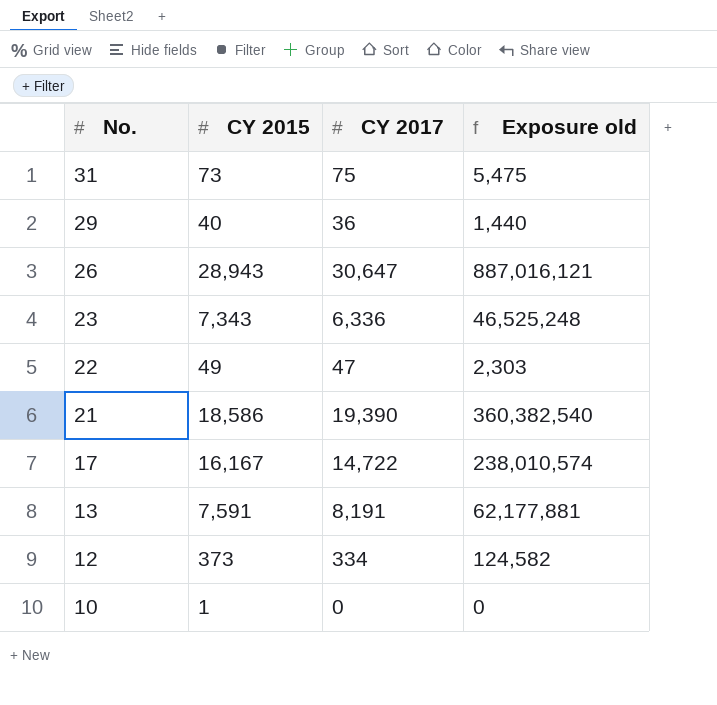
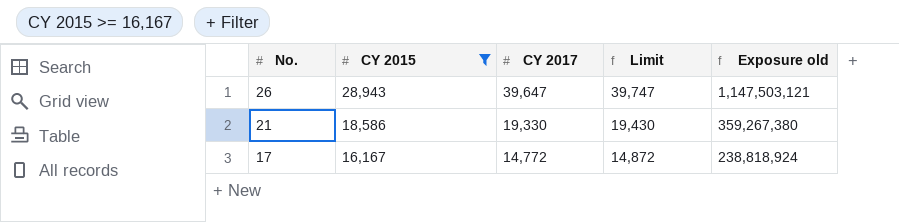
filter: none -> CY 2015 >= 16,167
column Limit | formula: none -> [CY 2017] + 100
26 | CY 2017: 30,647 -> 39,647
26 | Exposure old: 887,016,121 -> 1,147,503,121
21 | CY 2017: 19,390 -> 19,330
21 | Exposure old: 360,382,540 -> 359,267,380
17 | CY 2017: 14,722 -> 14,772
17 | Exposure old: 238,010,574 -> 238,818,924

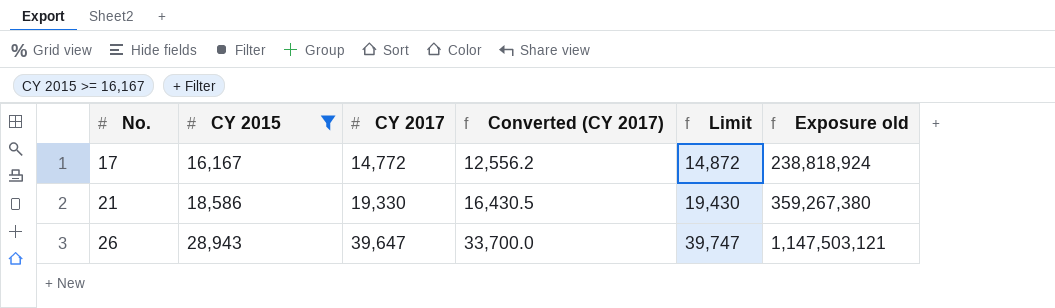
row order: No. descending -> No. ascending
column Converted (CY 2017) | formula: none -> [CY 2017] * 0.85

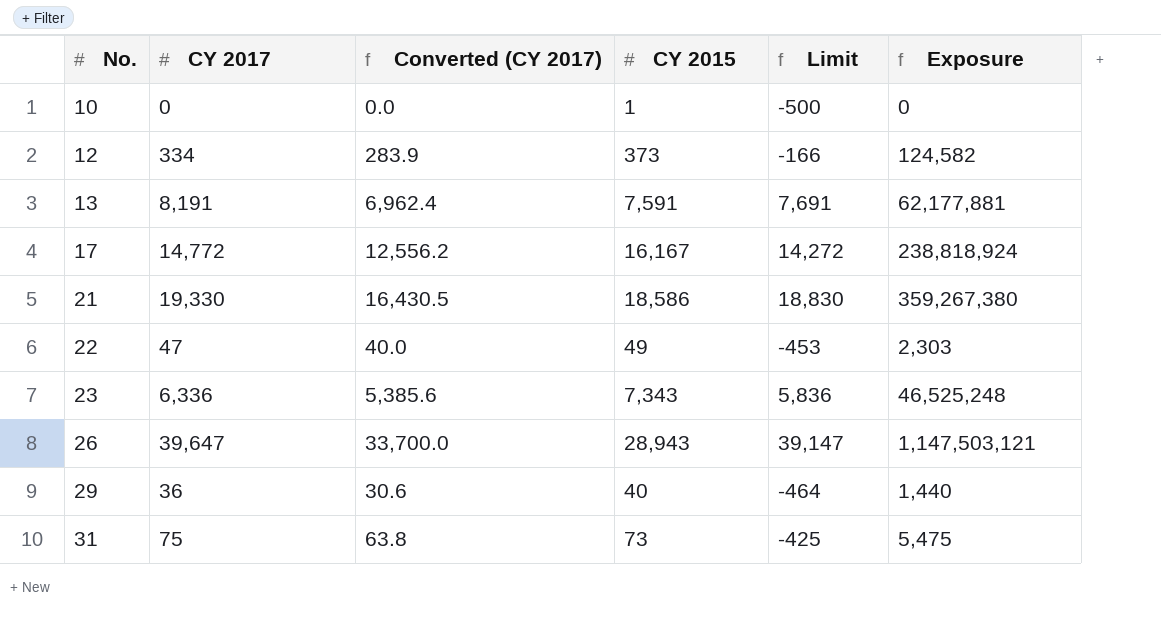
filter: CY 2015 >= 16,167 -> none
column CY 2015 | position: 2 -> 4
column Limit | formula: [CY 2017] + 100 -> [CY 2017] - 500
column name: Exposure old -> Exposure

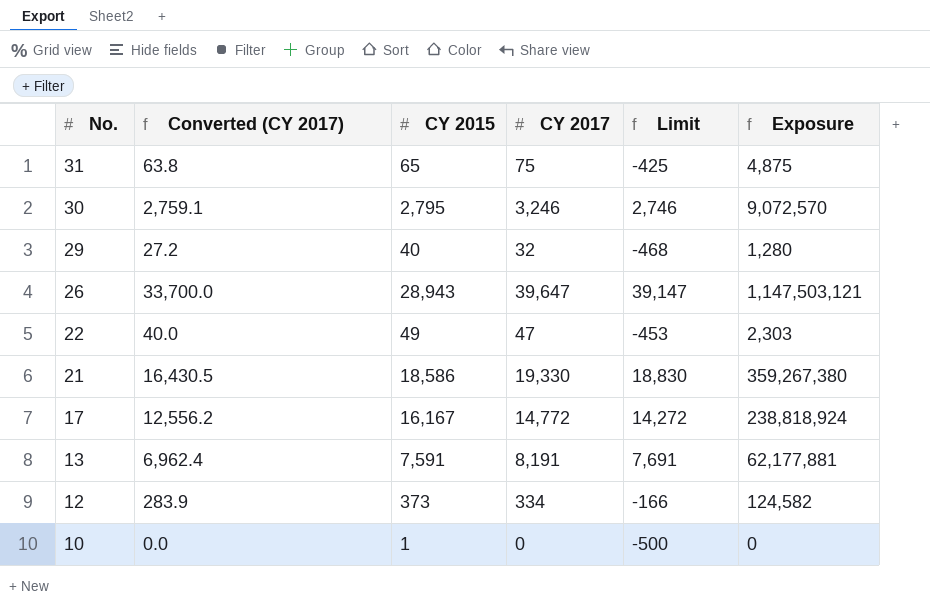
row order: No. ascending -> No. descending
column CY 2017 | position: 2 -> 4
row 23: 6,336 | 5,385.6 | 7,343 | 5,836 | 46,525,248 -> none
31 | CY 2015: 73 -> 65
31 | Exposure: 5,475 -> 4,875
row 30: none -> 2,759.1 | 2,795 | 3,246 | 2,746 | 9,072,570
29 | Converted (CY 2017): 30.6 -> 27.2
29 | CY 2017: 36 -> 32
29 | Limit: -464 -> -468
29 | Exposure: 1,440 -> 1,280

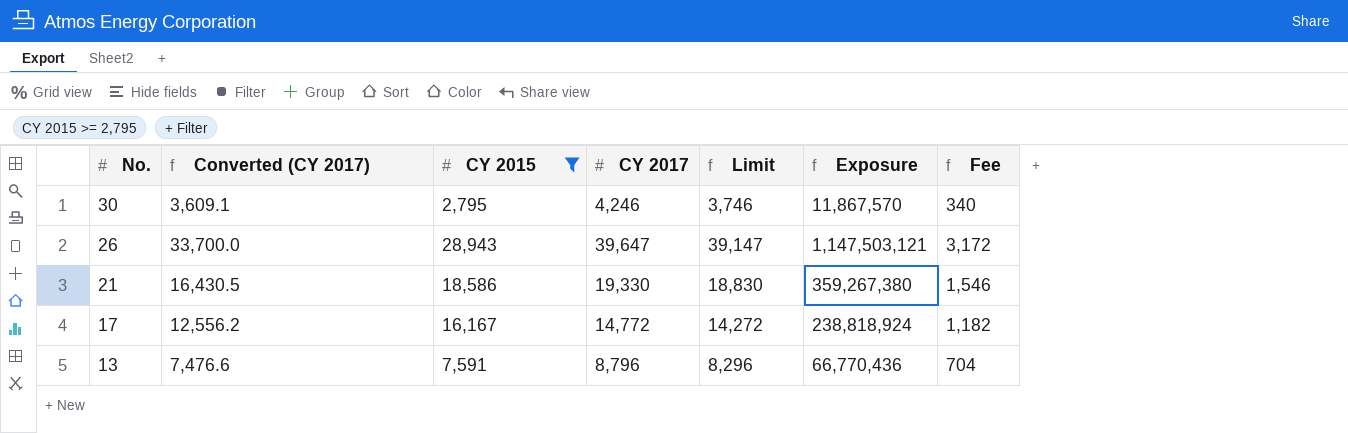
filter: none -> CY 2015 >= 2,795
column Fee | formula: none -> [CY 2017] * 0.08
30 | Converted (CY 2017): 2,759.1 -> 3,609.1
30 | CY 2017: 3,246 -> 4,246
30 | Limit: 2,746 -> 3,746
30 | Exposure: 9,072,570 -> 11,867,570
13 | Converted (CY 2017): 6,962.4 -> 7,476.6
13 | CY 2017: 8,191 -> 8,796
13 | Limit: 7,691 -> 8,296
13 | Exposure: 62,177,881 -> 66,770,436

